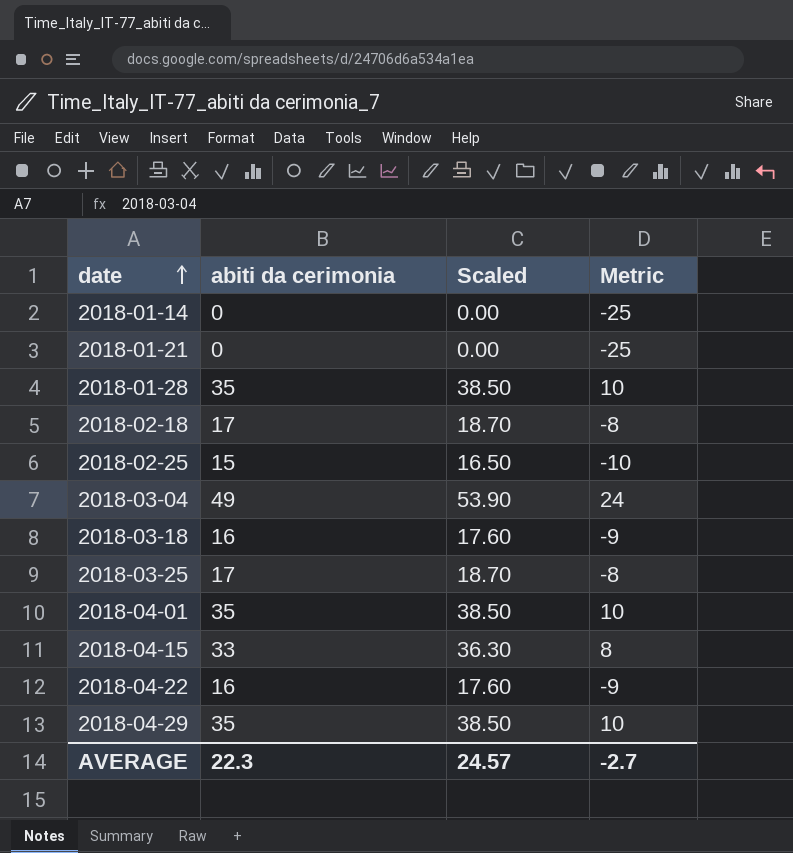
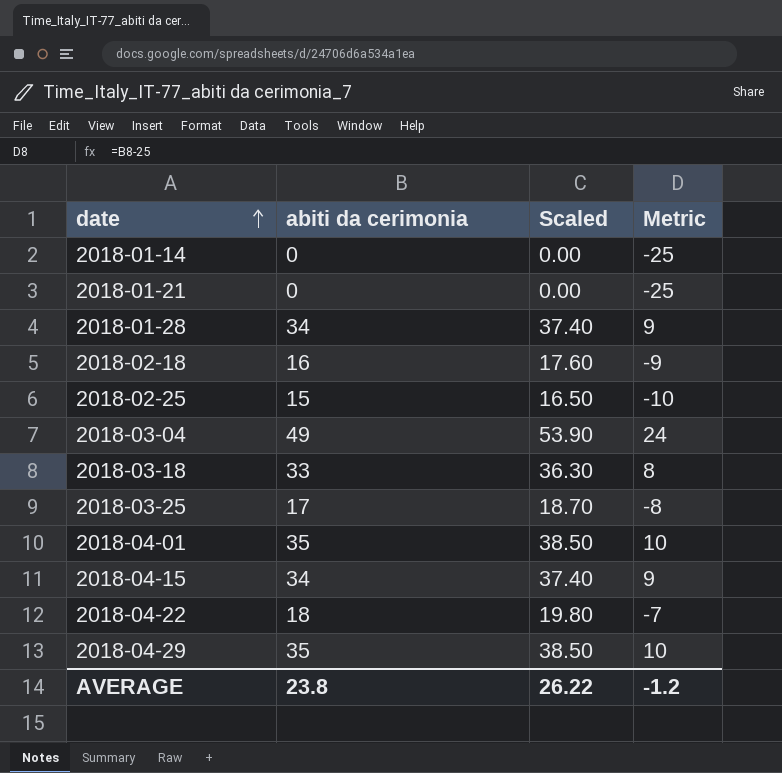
2018-01-28 | abiti da cerimonia: 35 -> 34
2018-01-28 | Scaled: 38.50 -> 37.40
2018-01-28 | Metric: 10 -> 9
2018-02-18 | abiti da cerimonia: 17 -> 16
2018-02-18 | Scaled: 18.70 -> 17.60
2018-02-18 | Metric: -8 -> -9
2018-03-18 | abiti da cerimonia: 16 -> 33
2018-03-18 | Scaled: 17.60 -> 36.30
2018-03-18 | Metric: -9 -> 8
2018-04-15 | abiti da cerimonia: 33 -> 34
2018-04-15 | Scaled: 36.30 -> 37.40
2018-04-15 | Metric: 8 -> 9
2018-04-22 | abiti da cerimonia: 16 -> 18
2018-04-22 | Scaled: 17.60 -> 19.80
2018-04-22 | Metric: -9 -> -7
AVERAGE | abiti da cerimonia: 22.3 -> 23.8
AVERAGE | Scaled: 24.57 -> 26.22
AVERAGE | Metric: -2.7 -> -1.2

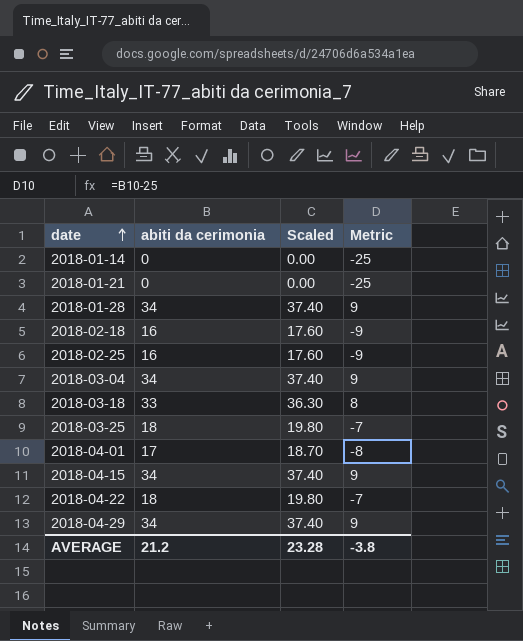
2018-02-25 | abiti da cerimonia: 15 -> 16
2018-02-25 | Scaled: 16.50 -> 17.60
2018-02-25 | Metric: -10 -> -9
2018-03-04 | abiti da cerimonia: 49 -> 34
2018-03-04 | Scaled: 53.90 -> 37.40
2018-03-04 | Metric: 24 -> 9
2018-03-25 | abiti da cerimonia: 17 -> 18
2018-03-25 | Scaled: 18.70 -> 19.80
2018-03-25 | Metric: -8 -> -7
2018-04-01 | abiti da cerimonia: 35 -> 17
2018-04-01 | Scaled: 38.50 -> 18.70
2018-04-01 | Metric: 10 -> -8
2018-04-29 | abiti da cerimonia: 35 -> 34
2018-04-29 | Scaled: 38.50 -> 37.40
2018-04-29 | Metric: 10 -> 9
AVERAGE | abiti da cerimonia: 23.8 -> 21.2
AVERAGE | Scaled: 26.22 -> 23.28
AVERAGE | Metric: -1.2 -> -3.8

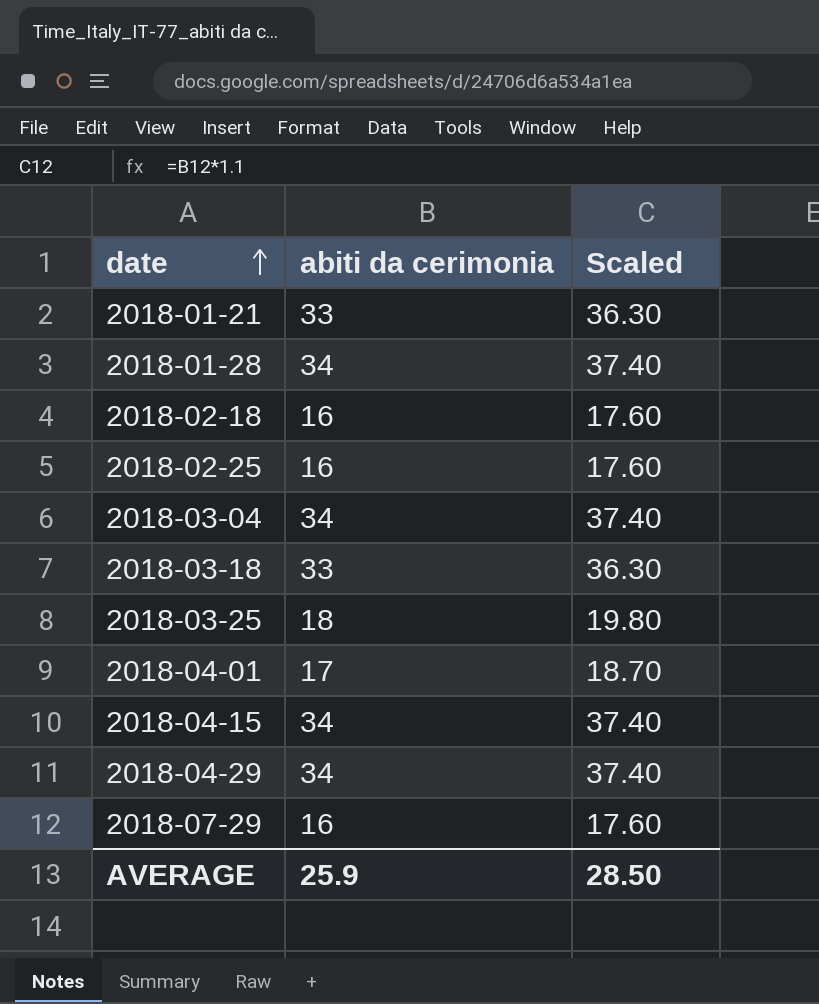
column Metric | formula: [abiti da cerimonia] - 25 -> none
row 2018-01-14: 0 | 0.00 | -25 -> none
row 2018-04-22: 18 | 19.80 | -7 -> none
2018-01-21 | abiti da cerimonia: 0 -> 33
2018-01-21 | Scaled: 0.00 -> 36.30
row 2018-07-29: none -> 16 | 17.60
AVERAGE | abiti da cerimonia: 21.2 -> 25.9
AVERAGE | Scaled: 23.28 -> 28.50

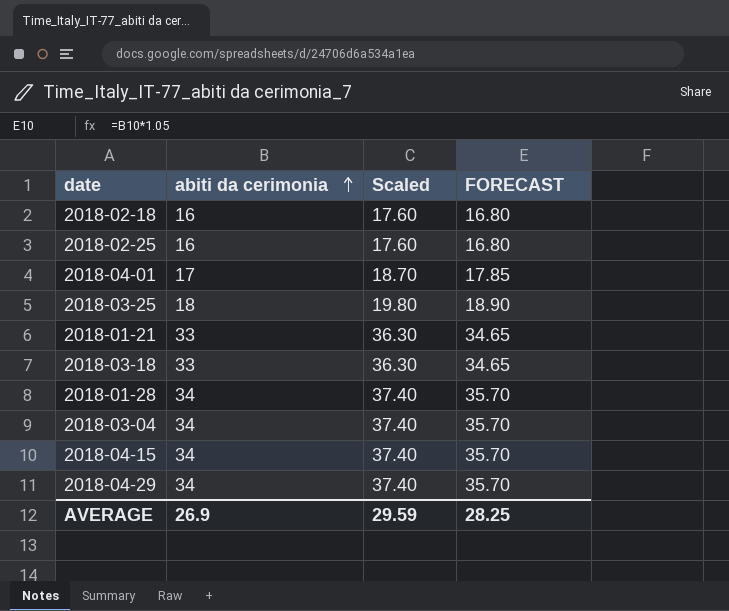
row order: date ascending -> abiti da cerimonia ascending
column FORECAST | formula: none -> [abiti da cerimonia] * 1.05
row 2018-07-29: 16 | 17.60 -> none
AVERAGE | abiti da cerimonia: 25.9 -> 26.9
AVERAGE | Scaled: 28.50 -> 29.59

